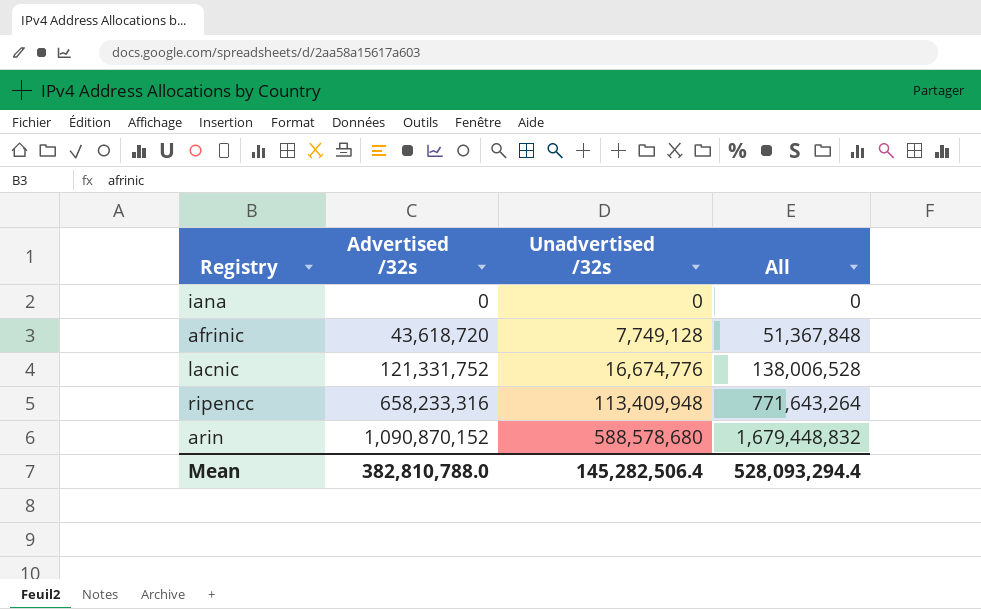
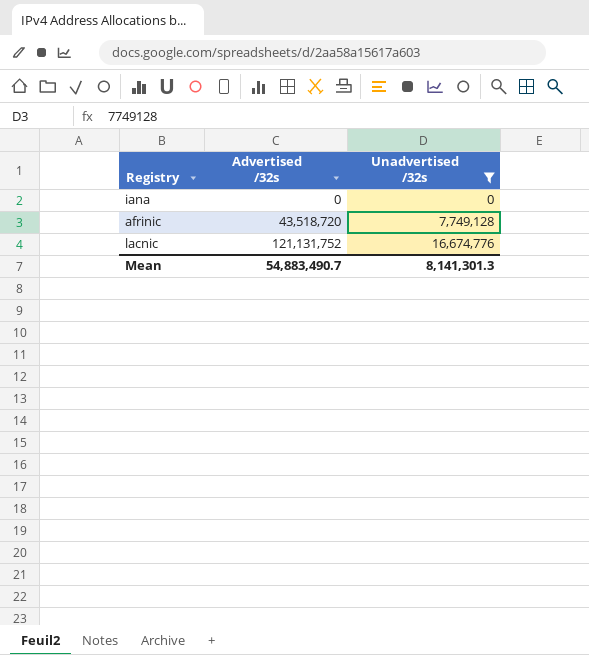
filter: none -> Unadvertised /32s <= 16,674,776
column All | formula: [Advertised /32s] + [Unadvertised /32s] -> none
afrinic | Advertised /32s: 43,618,720 -> 43,518,720
lacnic | Advertised /32s: 121,331,752 -> 121,131,752
Mean | Advertised /32s: 382,810,788.0 -> 54,883,490.7
Mean | Unadvertised /32s: 145,282,506.4 -> 8,141,301.3

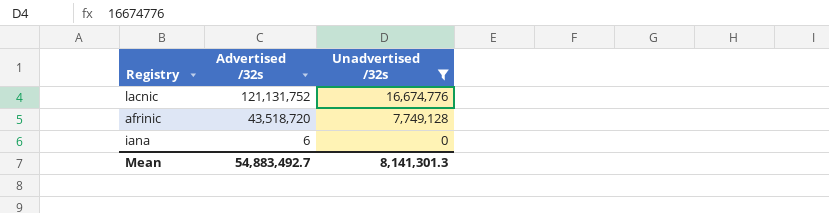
row order: Advertised /32s ascending -> Advertised /32s descending
iana | Advertised /32s: 0 -> 6
Mean | Advertised /32s: 54,883,490.7 -> 54,883,492.7

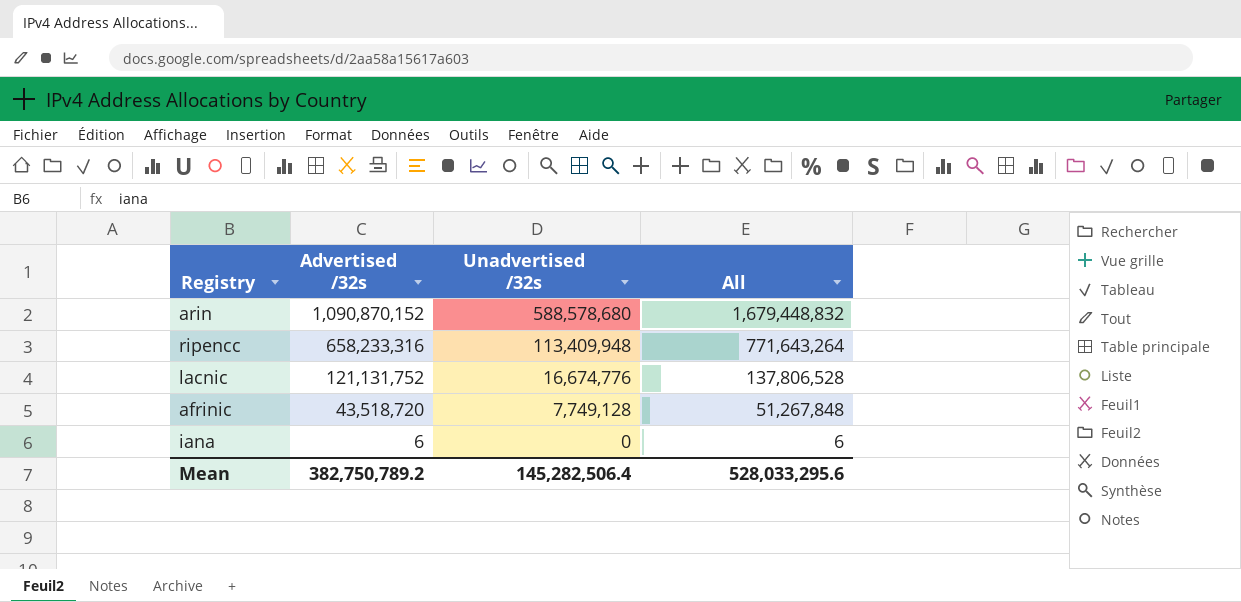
filter: Unadvertised /32s <= 16,674,776 -> none
column All | formula: none -> [Advertised /32s] + [Unadvertised /32s]
Mean | Advertised /32s: 54,883,492.7 -> 382,750,789.2
Mean | Unadvertised /32s: 8,141,301.3 -> 145,282,506.4

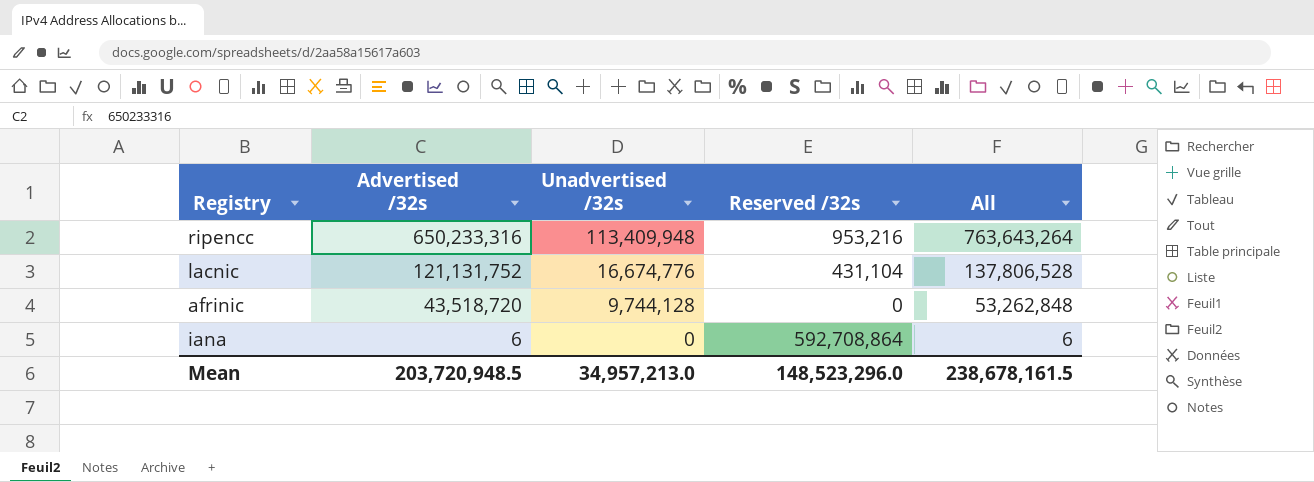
column Reserved /32s | position: none -> 4
row arin: 1,090,870,152 | 588,578,680 | 1,679,448,832 -> none
ripencc | Advertised /32s: 658,233,316 -> 650,233,316
ripencc | All: 771,643,264 -> 763,643,264
afrinic | Unadvertised /32s: 7,749,128 -> 9,744,128
afrinic | All: 51,267,848 -> 53,262,848
Mean | Advertised /32s: 382,750,789.2 -> 203,720,948.5
Mean | Unadvertised /32s: 145,282,506.4 -> 34,957,213.0
Mean | All: 528,033,295.6 -> 238,678,161.5

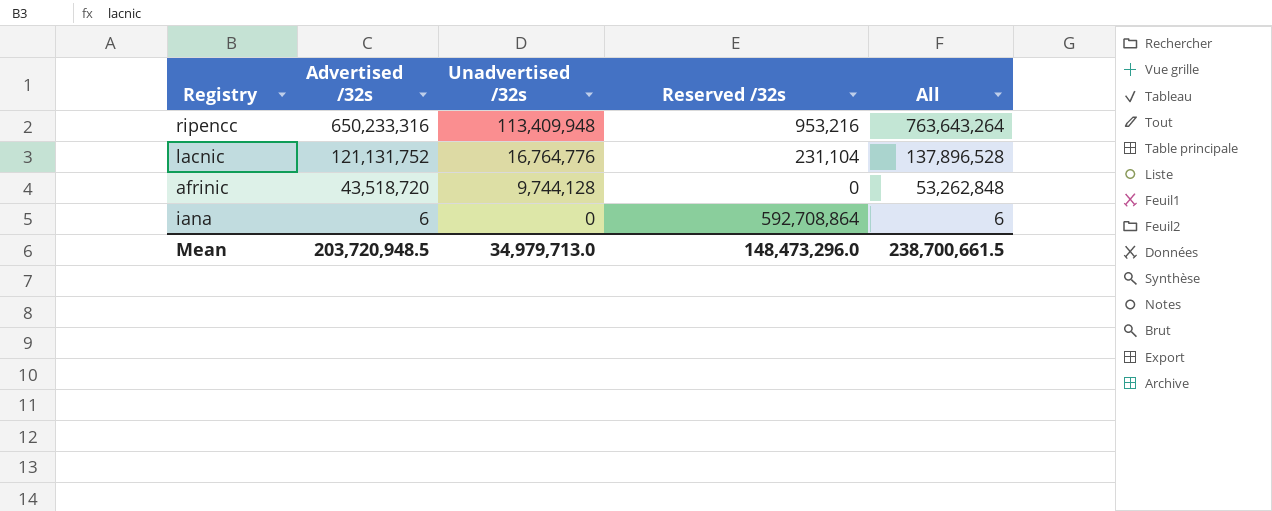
lacnic | Unadvertised /32s: 16,674,776 -> 16,764,776
lacnic | Reserved /32s: 431,104 -> 231,104
lacnic | All: 137,806,528 -> 137,896,528
Mean | Unadvertised /32s: 34,957,213.0 -> 34,979,713.0
Mean | Reserved /32s: 148,523,296.0 -> 148,473,296.0
Mean | All: 238,678,161.5 -> 238,700,661.5

